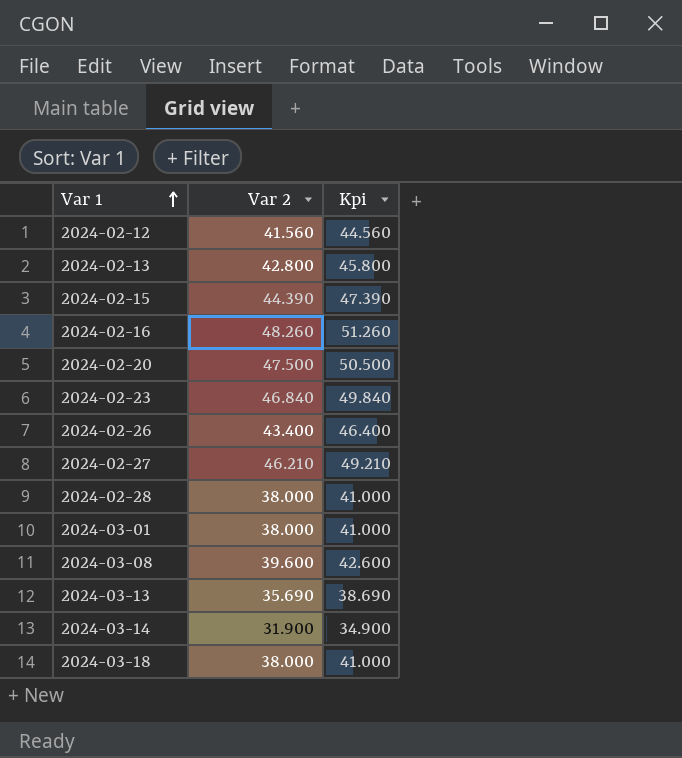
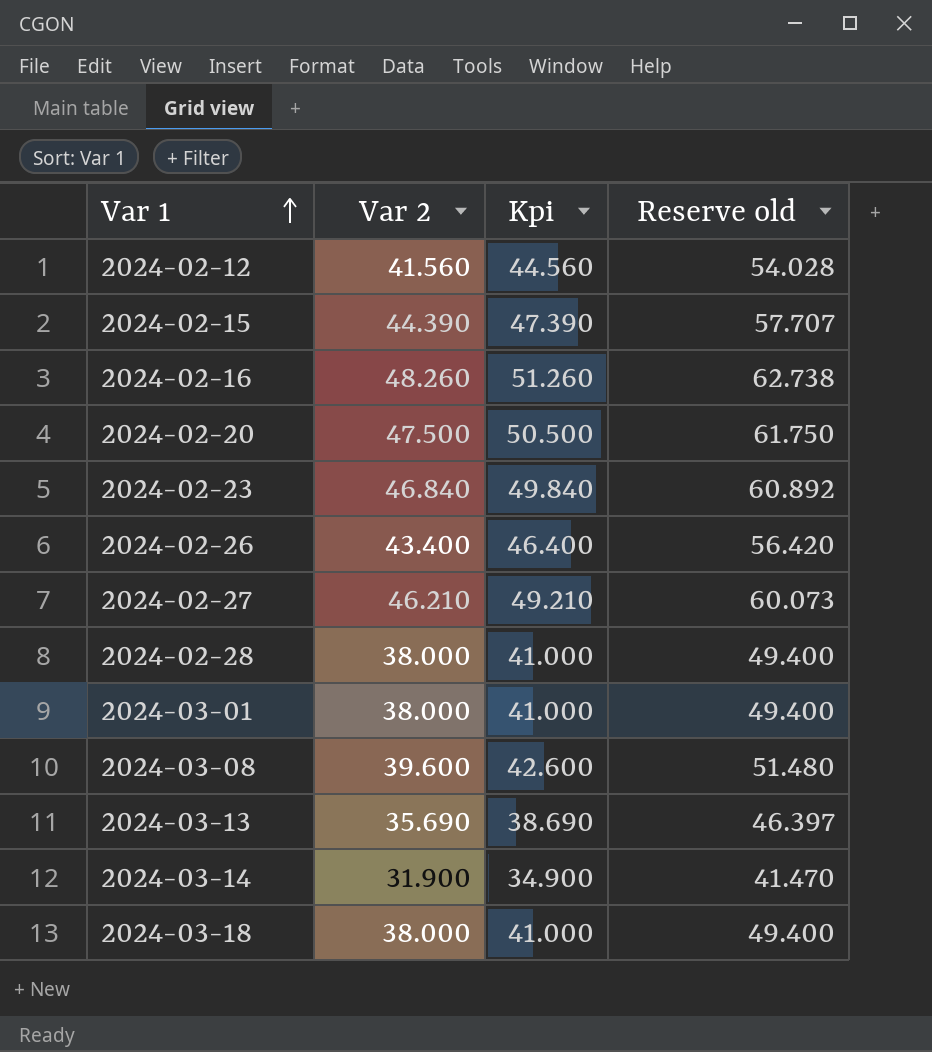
column Reserve old | formula: none -> [Var 2] * 1.3
row 2024-02-13: 42.800 | 45.800 -> none

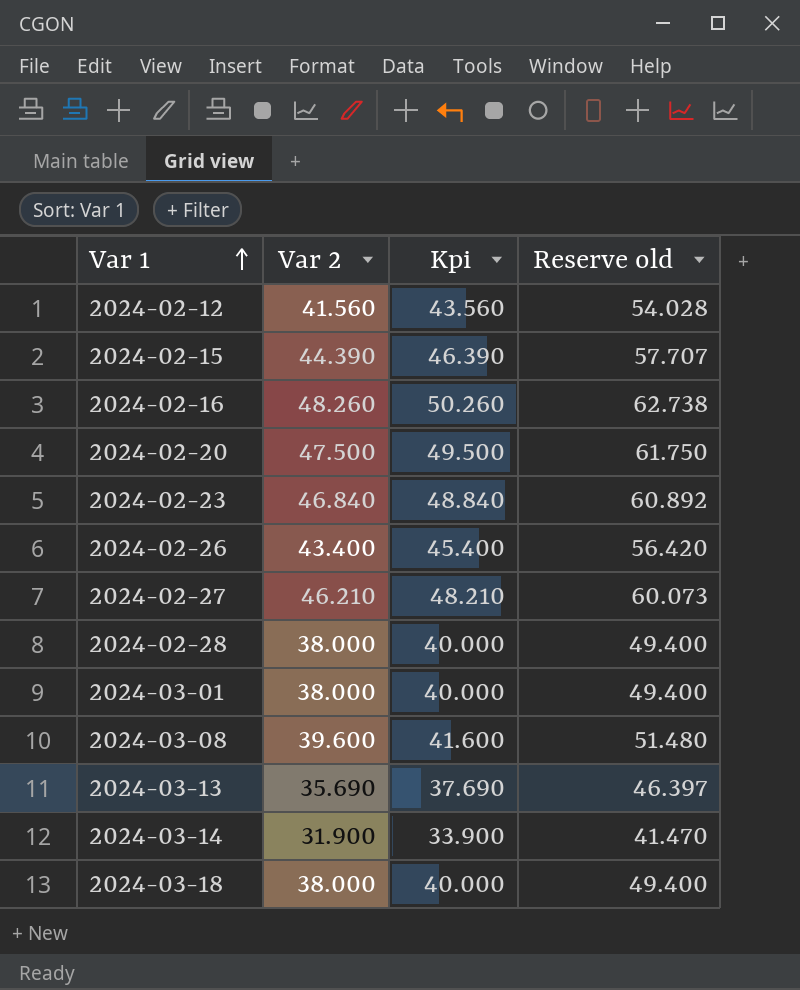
column Kpi | formula: [Var 2] + 3 -> [Var 2] + 2

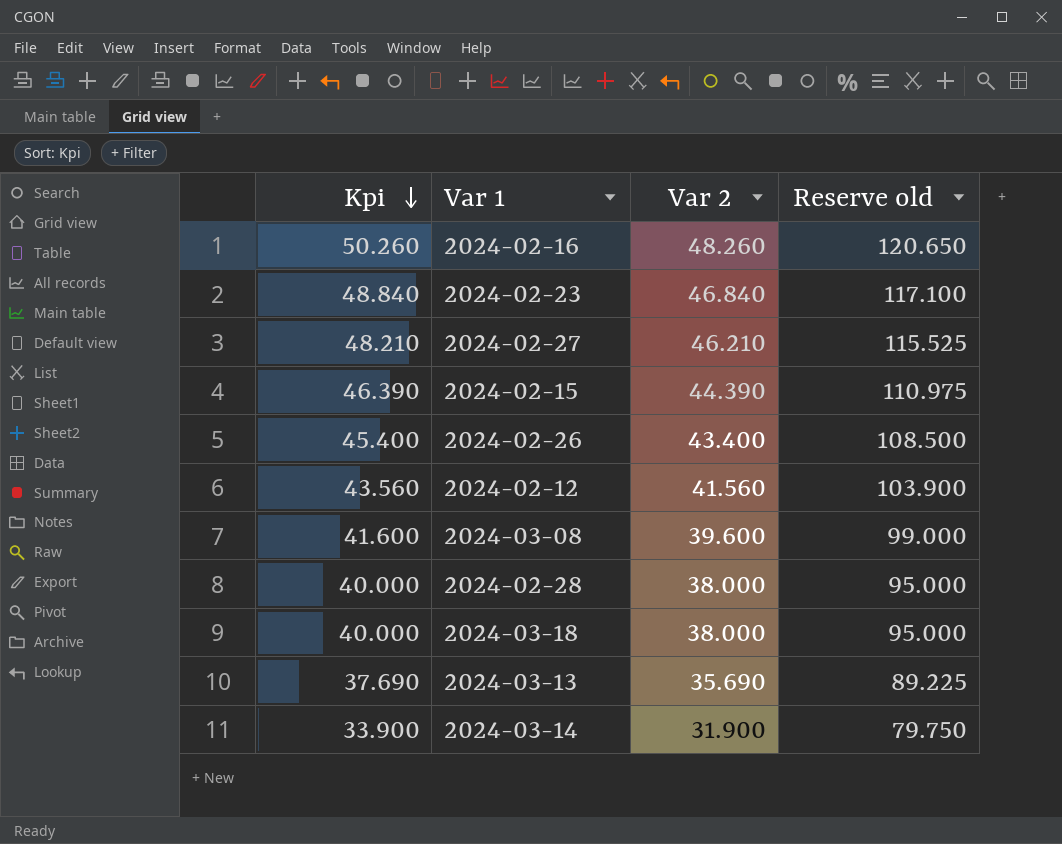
row order: Var 1 ascending -> Kpi descending
column Kpi | position: 3 -> 1
column Reserve old | formula: [Var 2] * 1.3 -> [Var 2] * 2.5
row 2024-02-20: 47.500 | 49.500 | 61.750 -> none
row 2024-03-01: 38.000 | 40.000 | 49.400 -> none

